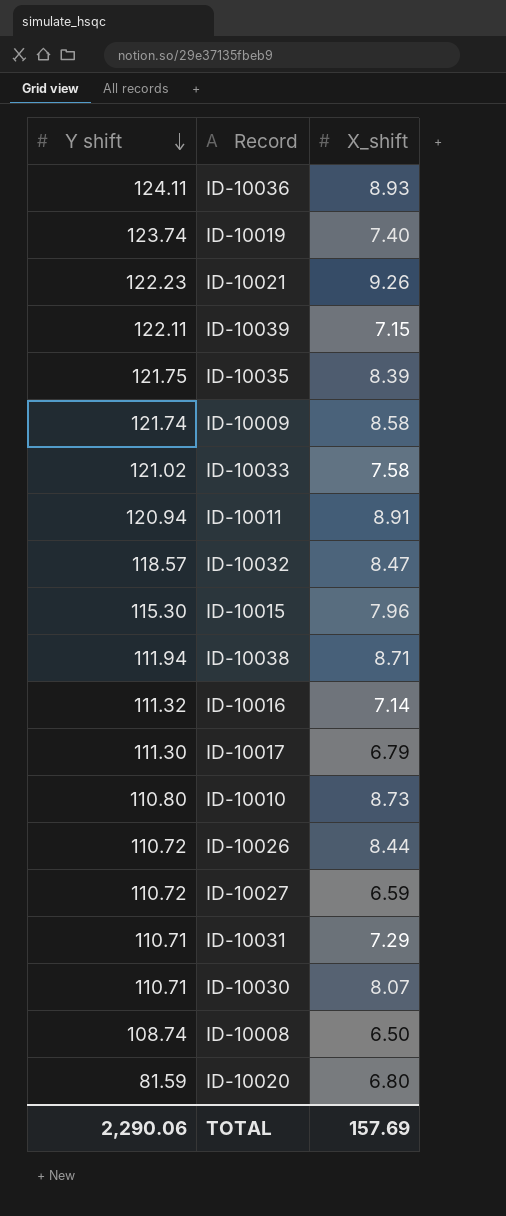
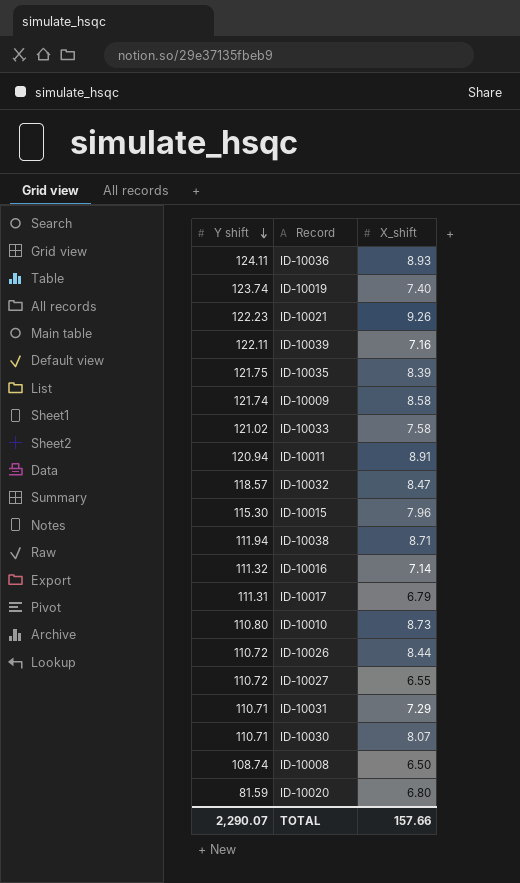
ID-10039 | X_shift: 7.15 -> 7.16
ID-10017 | Y shift: 111.30 -> 111.31
ID-10027 | X_shift: 6.59 -> 6.55
TOTAL | Y shift: 2,290.06 -> 2,290.07
TOTAL | X_shift: 157.69 -> 157.66

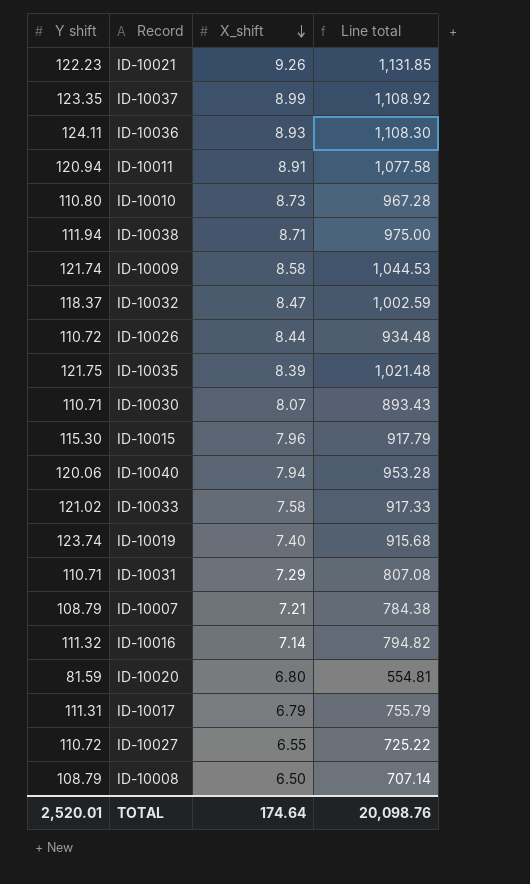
row order: Y shift descending -> X_shift descending
column Line total | formula: none -> [Y shift] * [X_shift]
row ID-10039: 122.11 | 7.16 -> none
row ID-10037: none -> 123.35 | 8.99 | 1,108.92
ID-10032 | Y shift: 118.57 -> 118.37
row ID-10040: none -> 120.06 | 7.94 | 953.28
row ID-10007: none -> 108.79 | 7.21 | 784.38
ID-10008 | Y shift: 108.74 -> 108.79
TOTAL | Y shift: 2,290.07 -> 2,520.01
TOTAL | X_shift: 157.66 -> 174.64

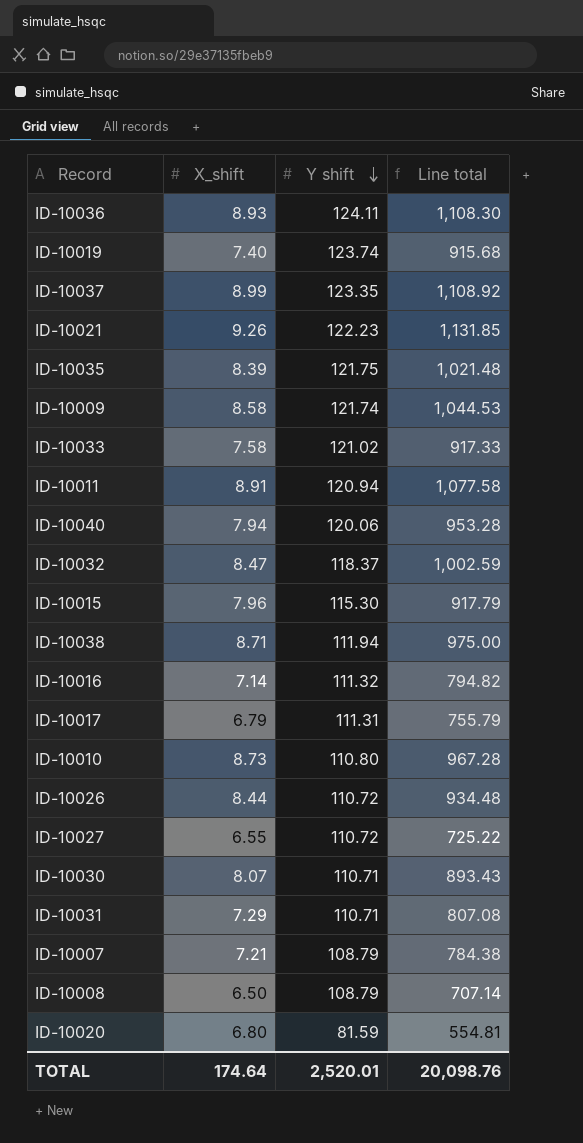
row order: X_shift descending -> Y shift descending
column Y shift | position: 1 -> 3

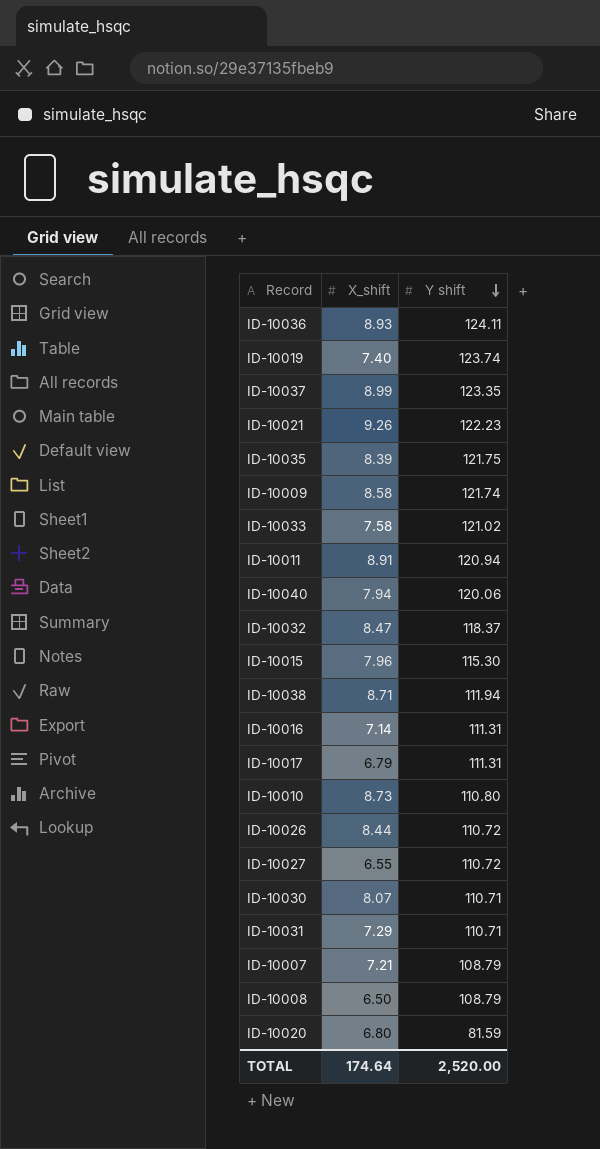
column Line total | formula: [X_shift] * [Y shift] -> none
ID-10016 | Y shift: 111.32 -> 111.31
TOTAL | Y shift: 2,520.01 -> 2,520.00

